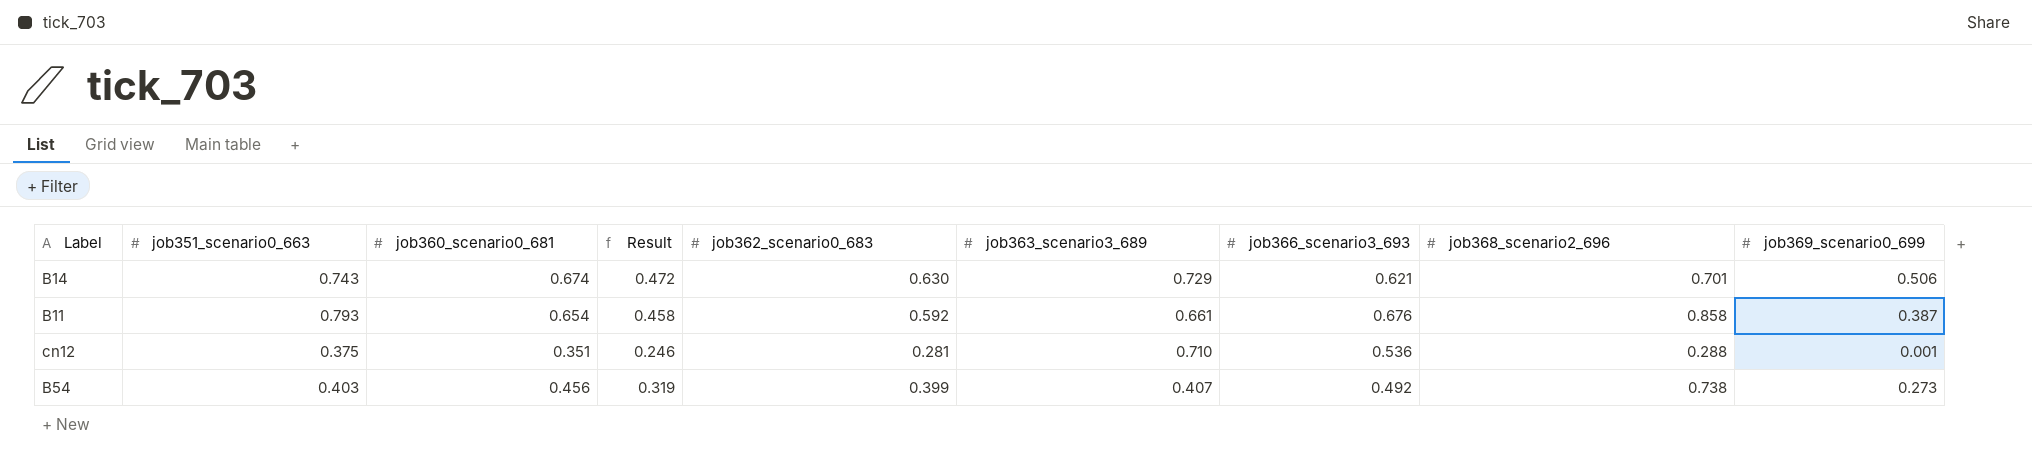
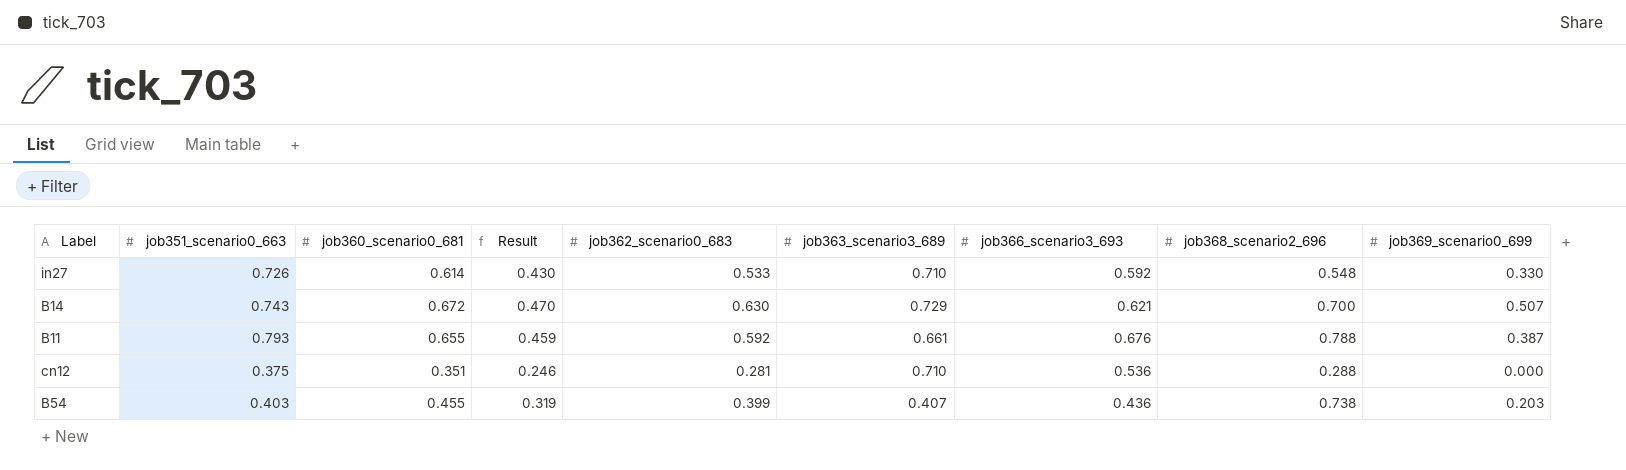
row in27: none -> 0.726 | 0.614 | 0.430 | 0.533 | 0.710 | 0.592 | 0.548 | 0.330
B14 | job360_scenario0_681: 0.674 -> 0.672
B14 | Result: 0.472 -> 0.470
B14 | job368_scenario2_696: 0.701 -> 0.700
B14 | job369_scenario0_699: 0.506 -> 0.507
B11 | job360_scenario0_681: 0.654 -> 0.655
B11 | Result: 0.458 -> 0.459
B11 | job368_scenario2_696: 0.858 -> 0.788
cn12 | job369_scenario0_699: 0.001 -> 0.000
B54 | job360_scenario0_681: 0.456 -> 0.455
B54 | job366_scenario3_693: 0.492 -> 0.436
B54 | job369_scenario0_699: 0.273 -> 0.203

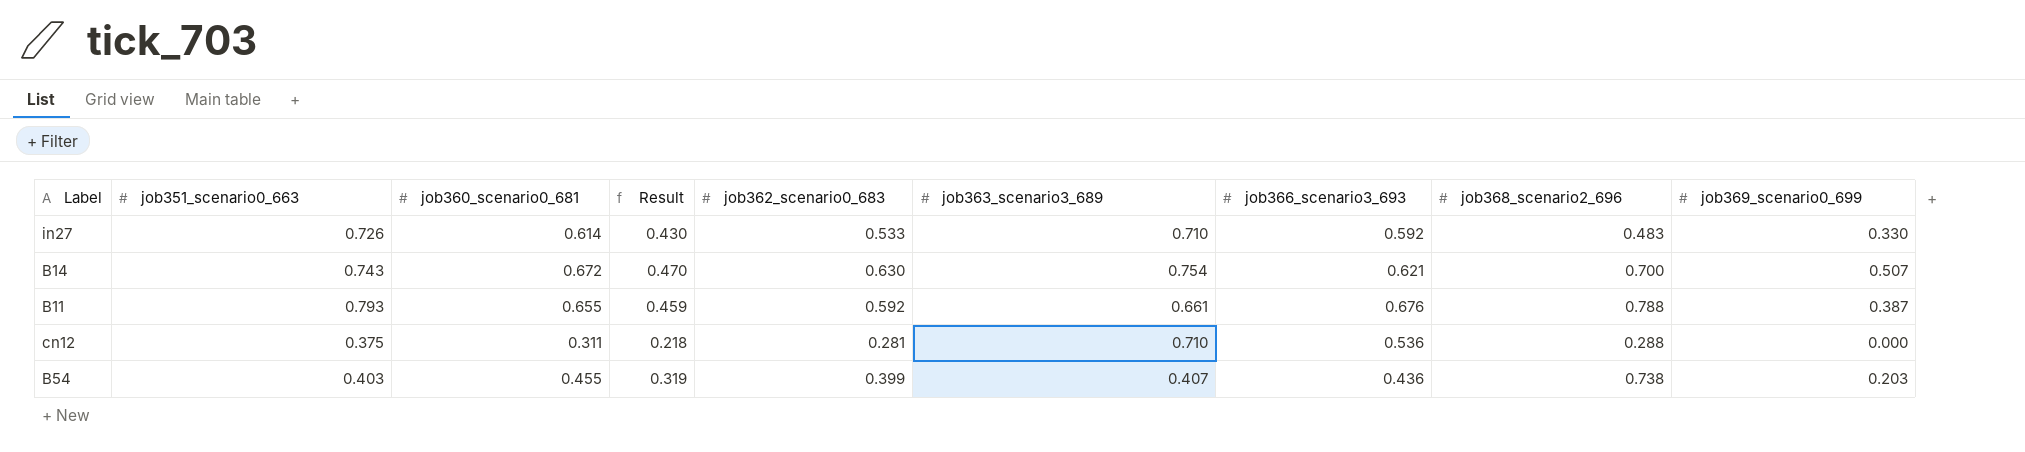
in27 | job368_scenario2_696: 0.548 -> 0.483
B14 | job363_scenario3_689: 0.729 -> 0.754
cn12 | job360_scenario0_681: 0.351 -> 0.311
cn12 | Result: 0.246 -> 0.218

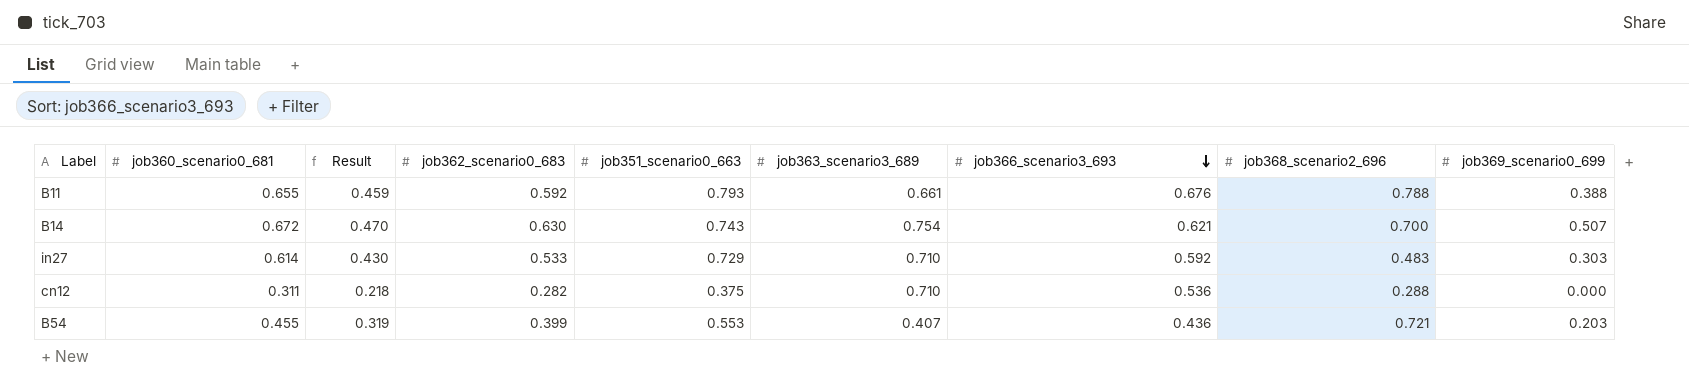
row order: none -> job366_scenario3_693 descending
column job351_scenario0_663 | position: 2 -> 5
B11 | job369_scenario0_699: 0.387 -> 0.388
in27 | job351_scenario0_663: 0.726 -> 0.729
in27 | job369_scenario0_699: 0.330 -> 0.303
cn12 | job362_scenario0_683: 0.281 -> 0.282
B54 | job351_scenario0_663: 0.403 -> 0.553
B54 | job368_scenario2_696: 0.738 -> 0.721

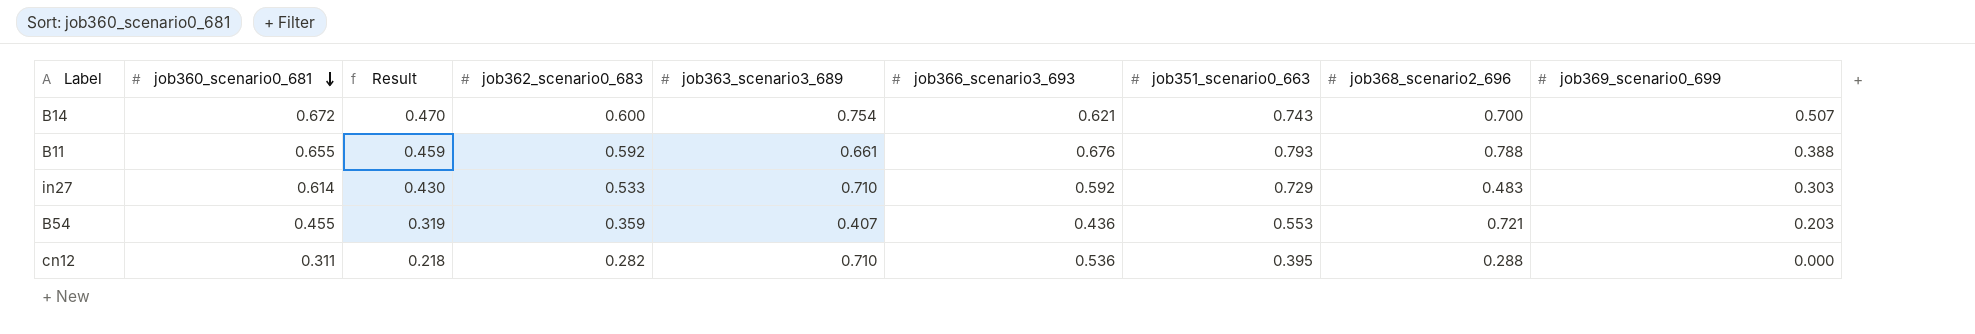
row order: job366_scenario3_693 descending -> job360_scenario0_681 descending
column job351_scenario0_663 | position: 5 -> 7
B14 | job362_scenario0_683: 0.630 -> 0.600
B54 | job362_scenario0_683: 0.399 -> 0.359
cn12 | job351_scenario0_663: 0.375 -> 0.395

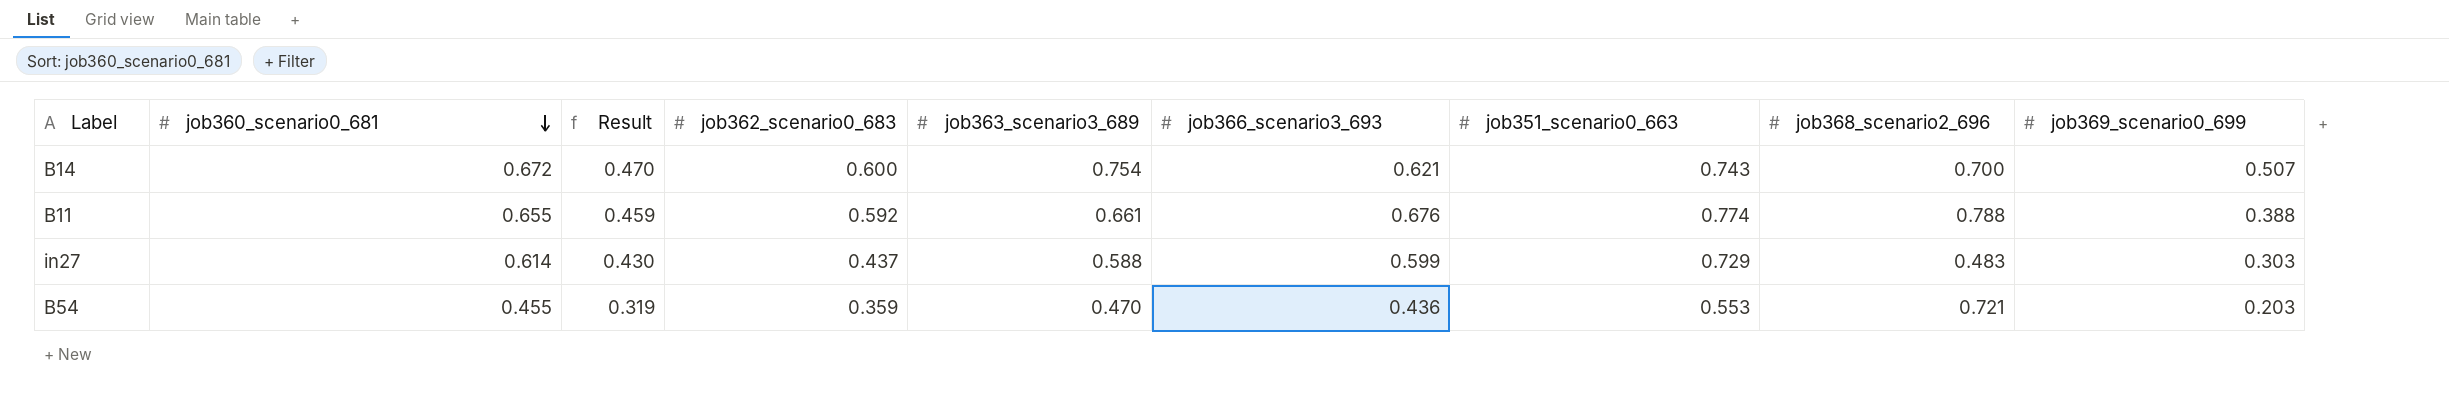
row cn12: 0.311 | 0.218 | 0.282 | 0.710 | 0.536 | 0.395 | 0.288 | 0.000 -> none
B11 | job351_scenario0_663: 0.793 -> 0.774
in27 | job362_scenario0_683: 0.533 -> 0.437
in27 | job363_scenario3_689: 0.710 -> 0.588
in27 | job366_scenario3_693: 0.592 -> 0.599
B54 | job363_scenario3_689: 0.407 -> 0.470

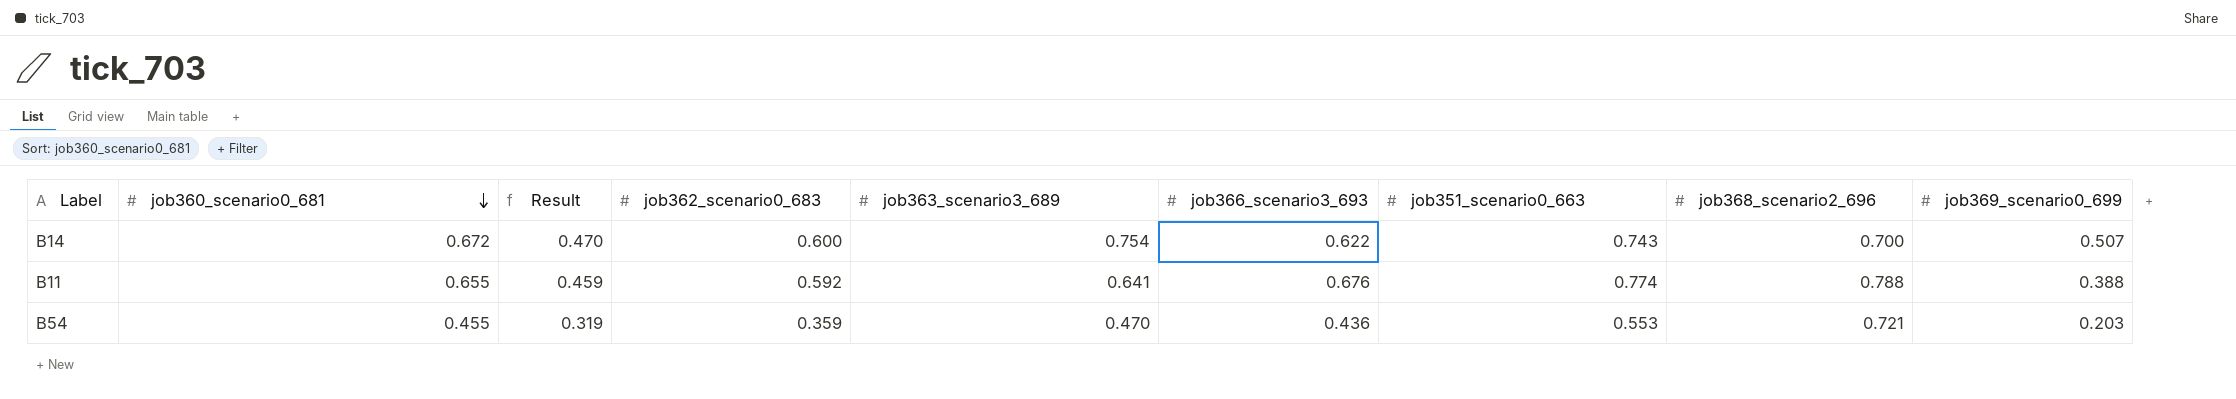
row in27: 0.614 | 0.430 | 0.437 | 0.588 | 0.599 | 0.729 | 0.483 | 0.303 -> none
B14 | job366_scenario3_693: 0.621 -> 0.622
B11 | job363_scenario3_689: 0.661 -> 0.641

